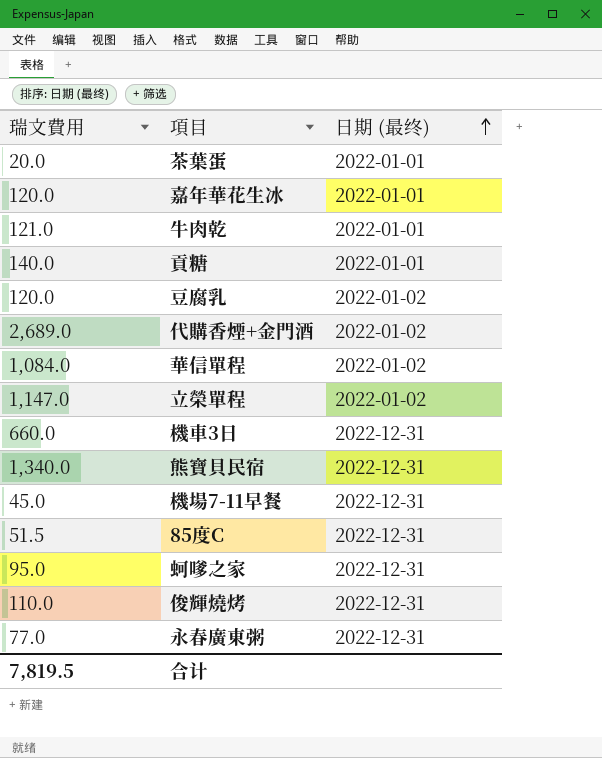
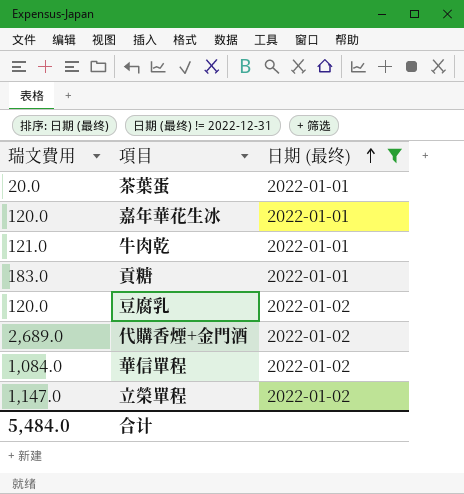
filter: none -> 日期 (最终) != 2022-12-31
貢糖 | 瑞文費用: 140.0 -> 183.0
合计 | 瑞文費用: 7,819.5 -> 5,484.0

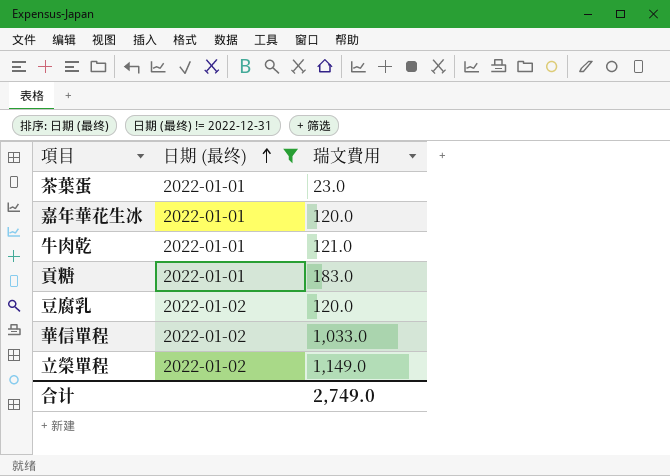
column 瑞文費用 | position: 1 -> 3
row 代購香煙+金門酒: 2,689.0 | 2022-01-02 -> none
茶葉蛋 | 瑞文費用: 20.0 -> 23.0
華信單程 | 瑞文費用: 1,084.0 -> 1,033.0
立榮單程 | 瑞文費用: 1,147.0 -> 1,149.0
合计 | 瑞文費用: 5,484.0 -> 2,749.0

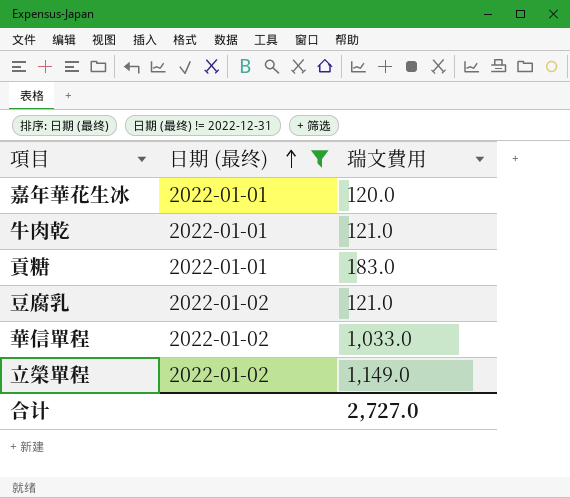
row 茶葉蛋: 2022-01-01 | 23.0 -> none
豆腐乳 | 瑞文費用: 120.0 -> 121.0
合计 | 瑞文費用: 2,749.0 -> 2,727.0

